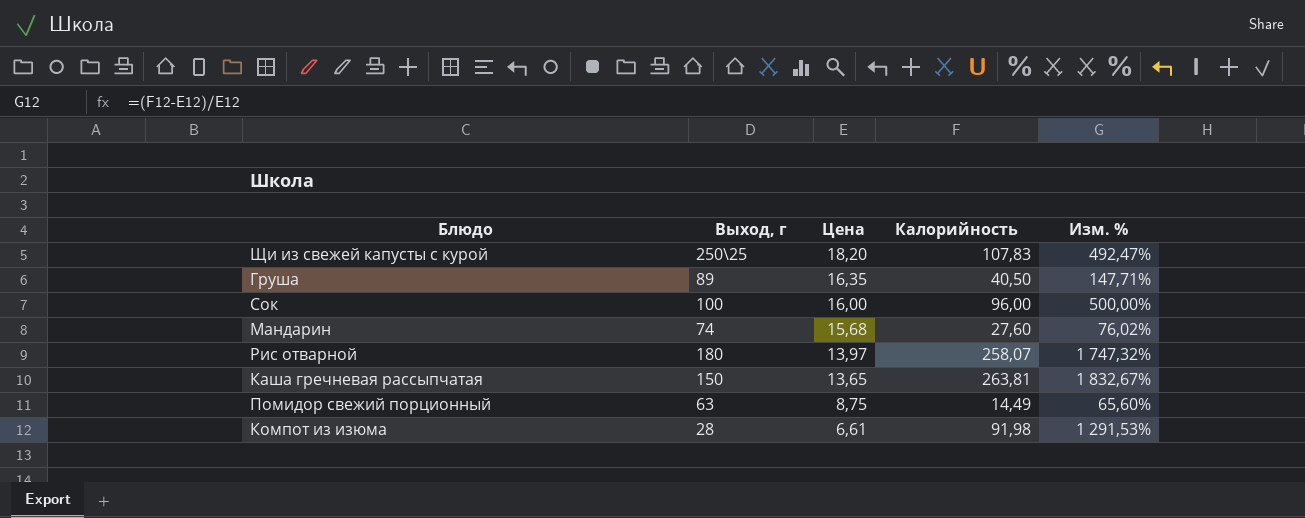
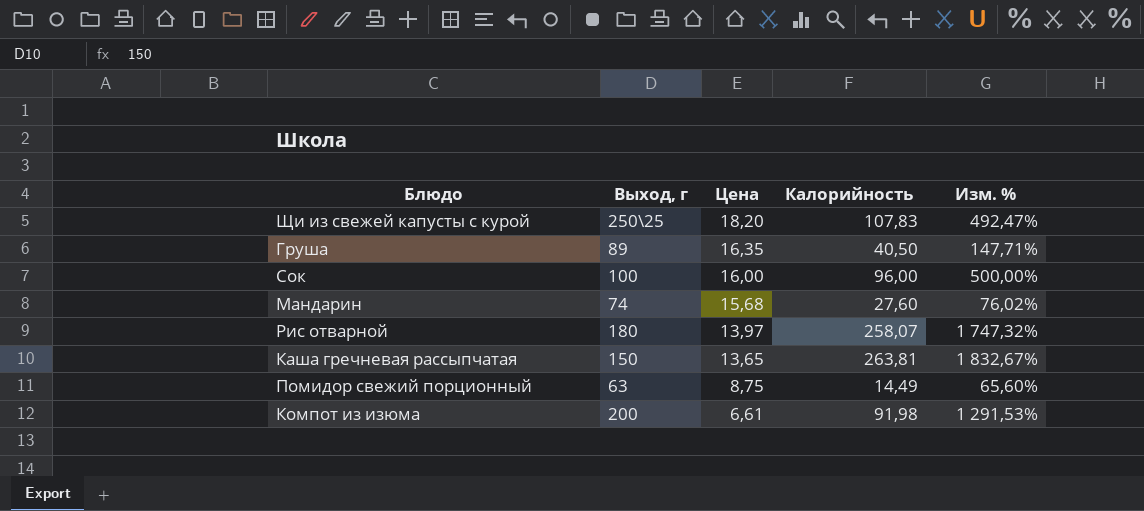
Компот из изюма | Выход, г: 28 -> 200

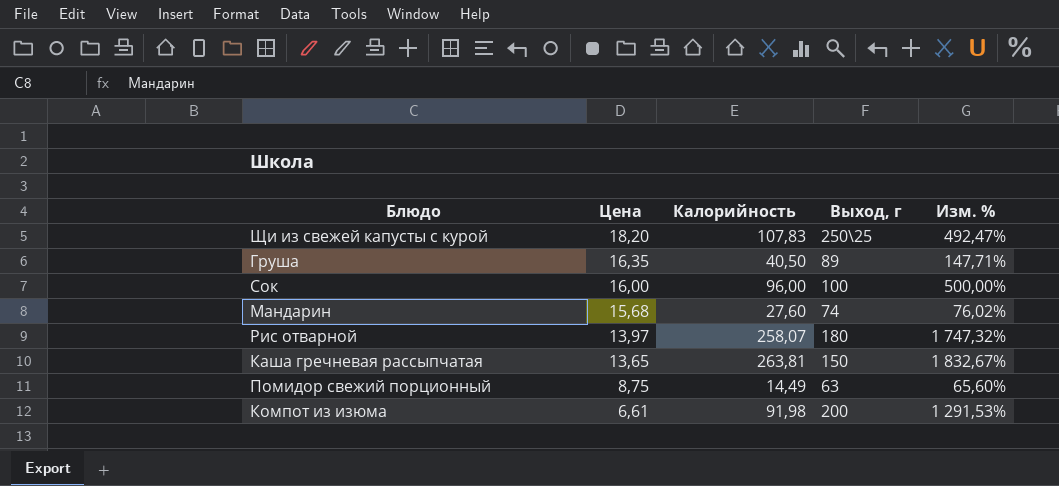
column Выход, г | position: 2 -> 4

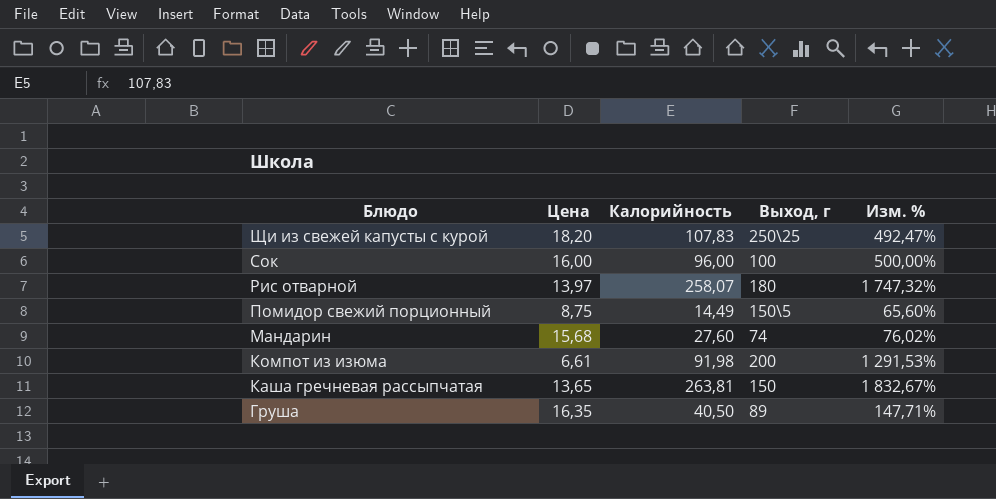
row order: Цена descending -> Блюдо descending
Помидор свежий порционный | Выход, г: 63 -> 150\5

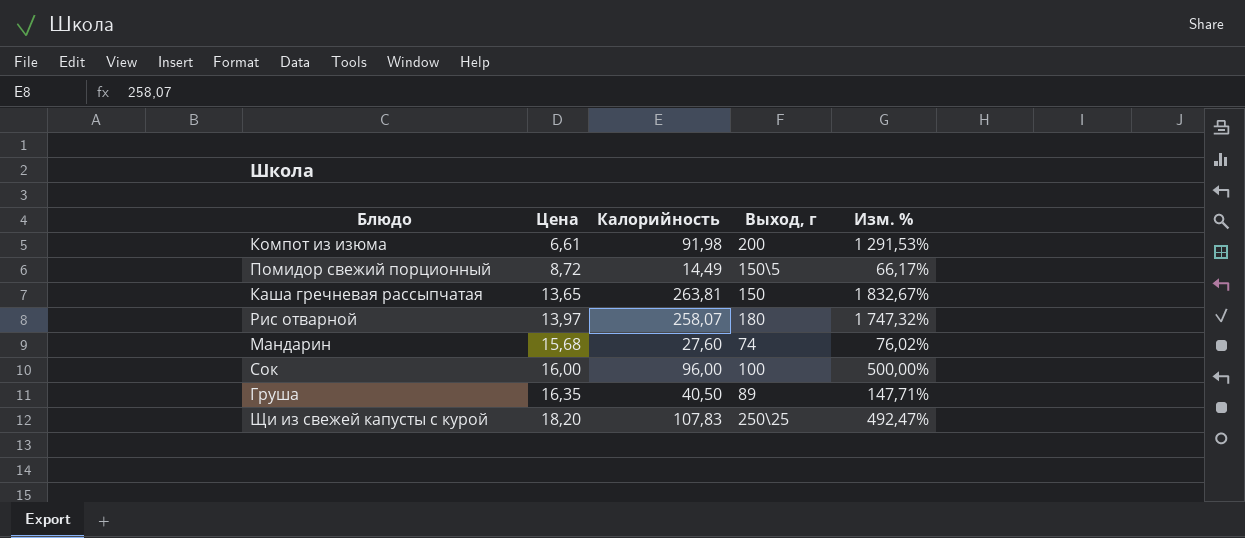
row order: Блюдо descending -> Цена ascending
Помидор свежий порционный | Цена: 8,75 -> 8,72
Помидор свежий порционный | Изм. %: 65,60% -> 66,17%

